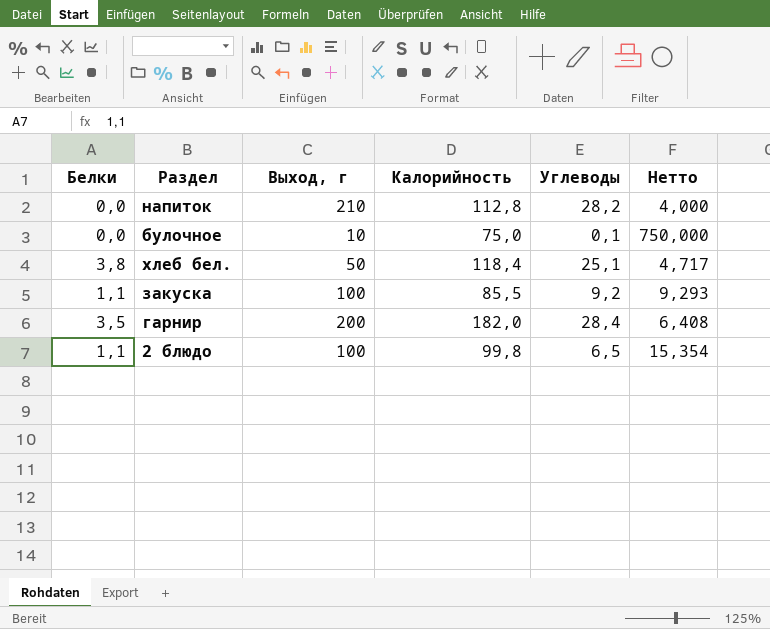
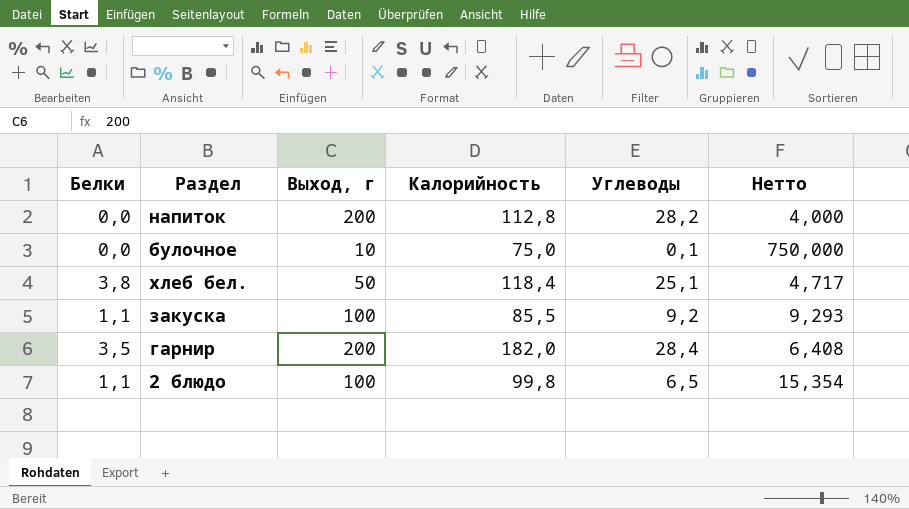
напиток | Выход, г: 210 -> 200

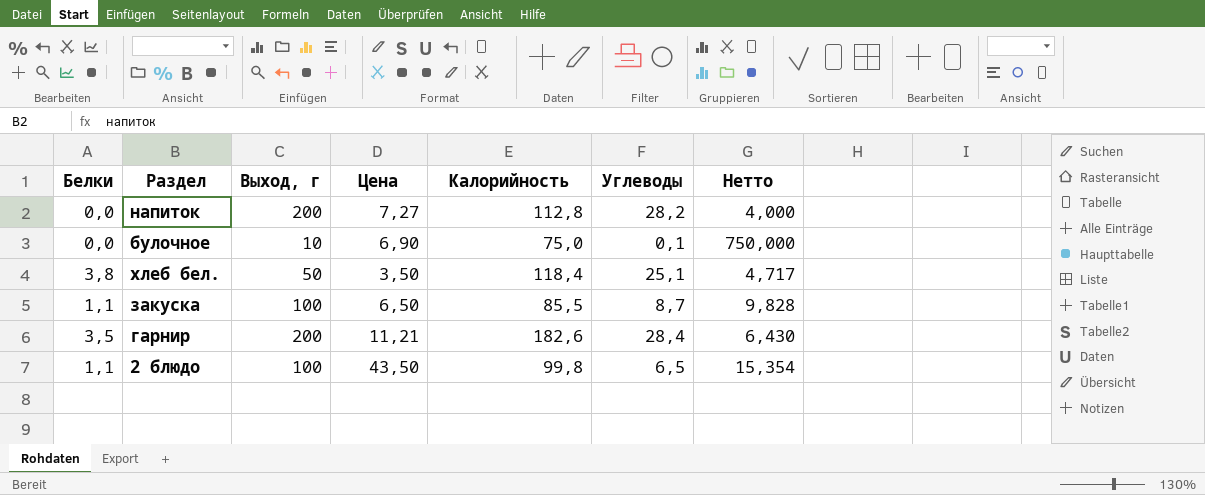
column Цена | position: none -> 4
закуска | Углеводы: 9,2 -> 8,7
закуска | Нетто: 9,293 -> 9,828
гарнир | Калорийность: 182,0 -> 182,6
гарнир | Нетто: 6,408 -> 6,430

